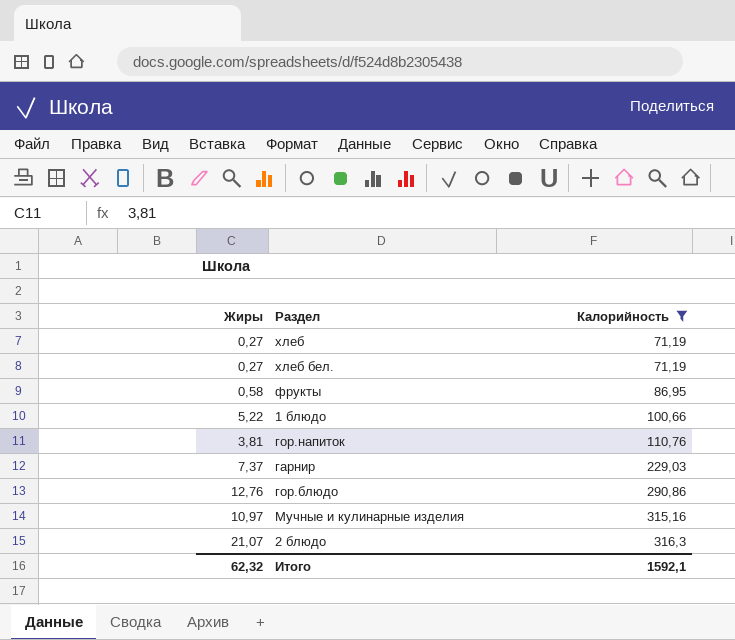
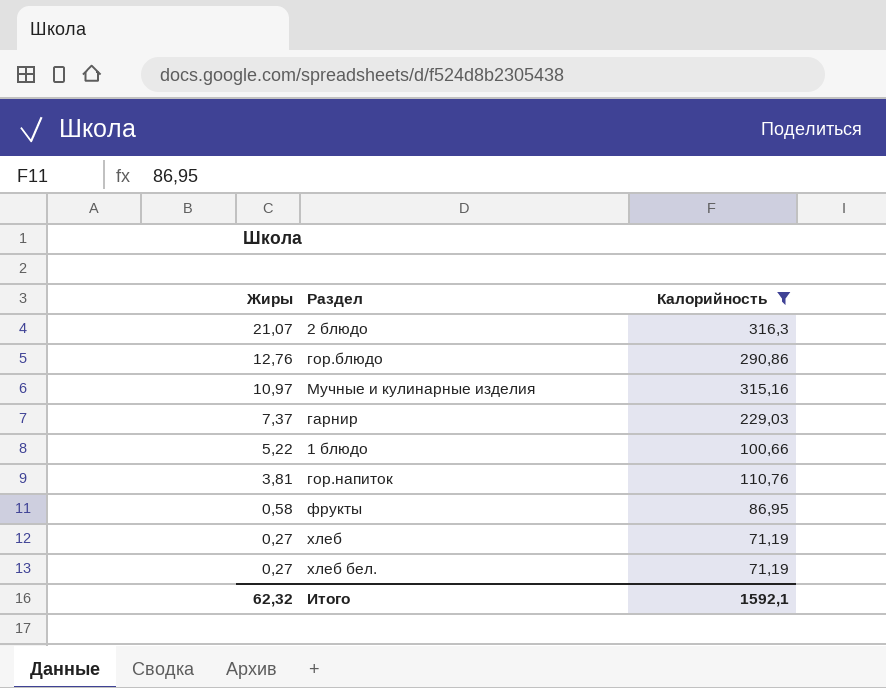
row order: Калорийность ascending -> Жиры descending

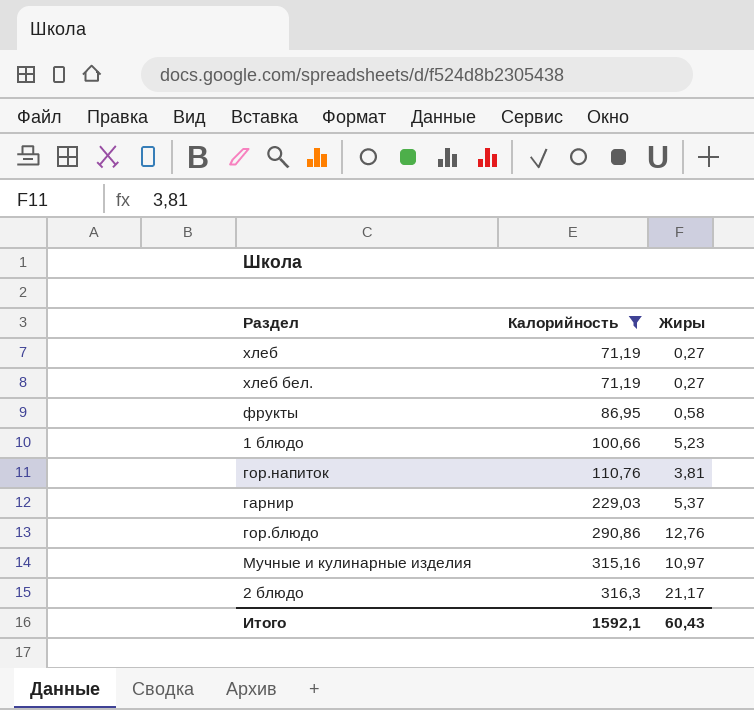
row order: Жиры descending -> Калорийность ascending
column Жиры | position: 1 -> 3
1 блюдо | Жиры: 5,22 -> 5,23
гарнир | Жиры: 7,37 -> 5,37
2 блюдо | Жиры: 21,07 -> 21,17
Итого | Жиры: 62,32 -> 60,43

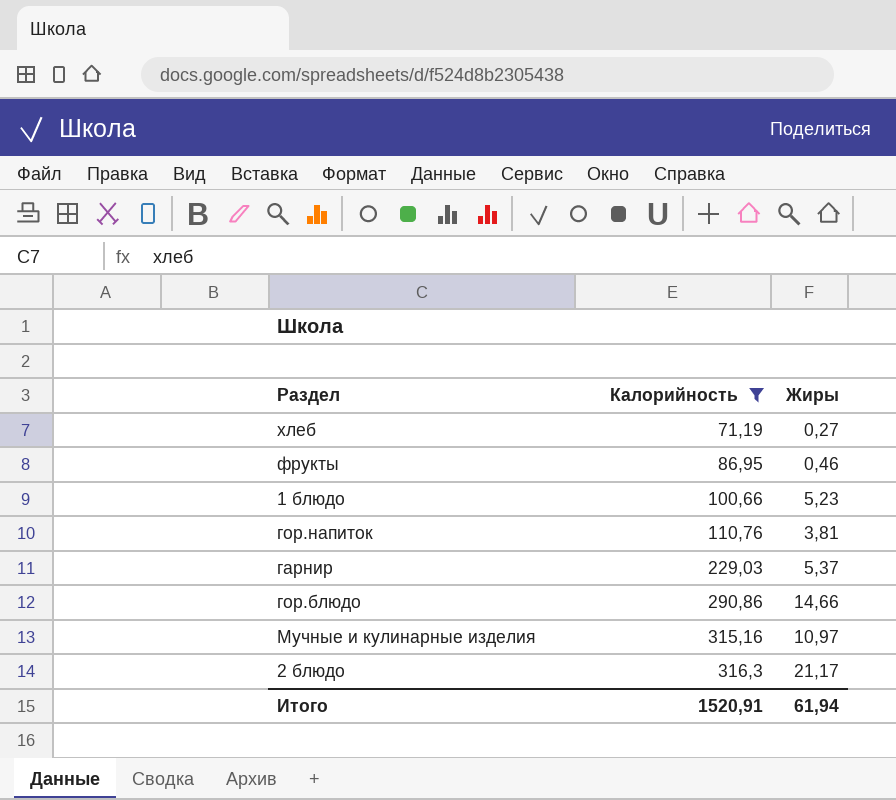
row хлеб бел.: 71,19 | 0,27 -> none
фрукты | Жиры: 0,58 -> 0,46
гор.блюдо | Жиры: 12,76 -> 14,66
Итого | Калорийность: 1592,1 -> 1520,91
Итого | Жиры: 60,43 -> 61,94

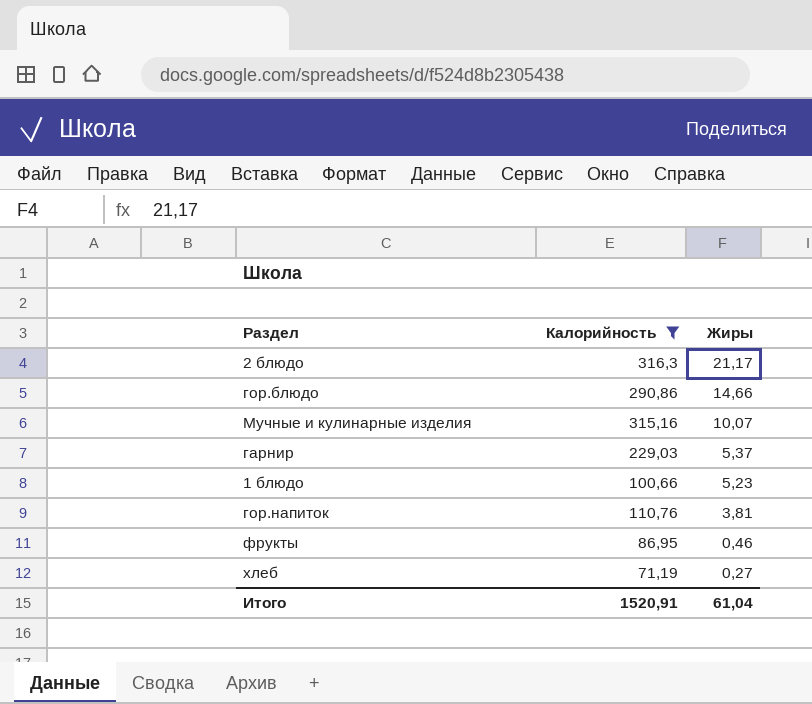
row order: Калорийность ascending -> Жиры descending
Мучные и кулинарные изделия | Жиры: 10,97 -> 10,07
Итого | Жиры: 61,94 -> 61,04

